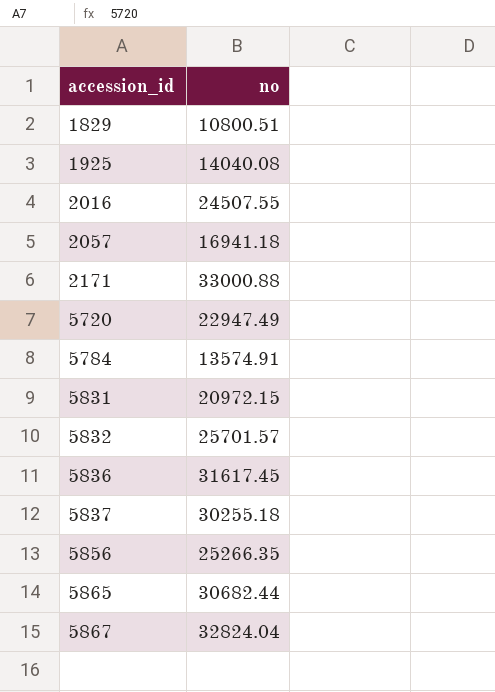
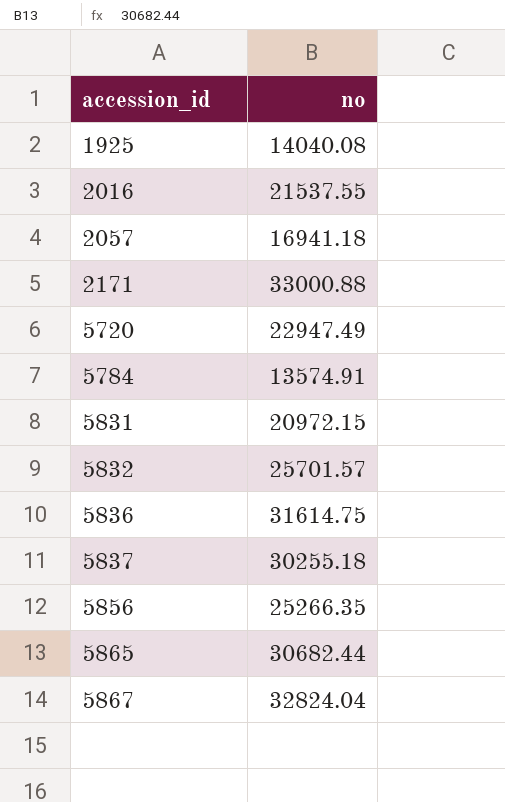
row 1829: 10800.51 -> none
2016 | no: 24507.55 -> 21537.55
5836 | no: 31617.45 -> 31614.75

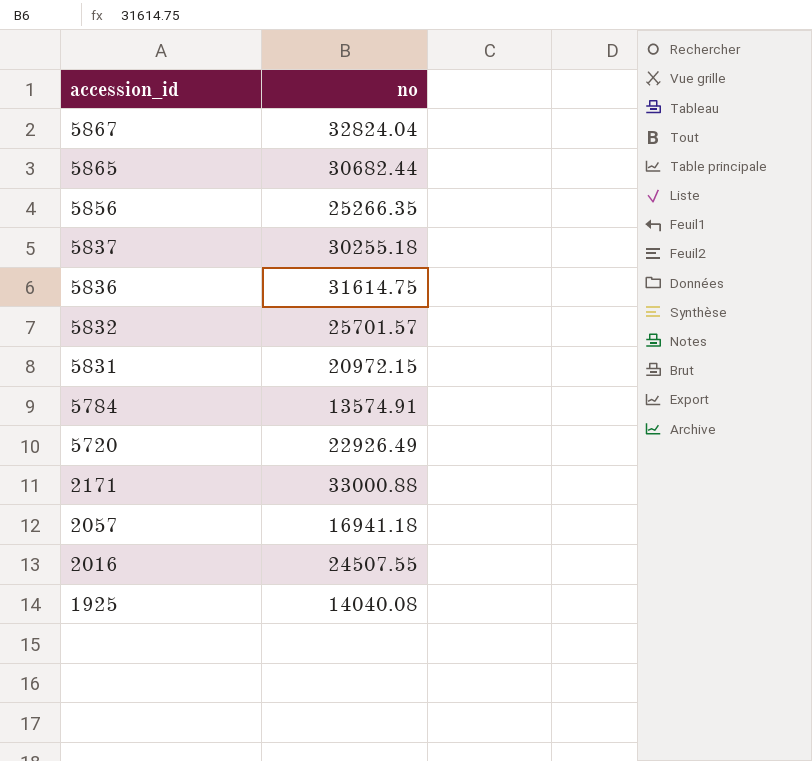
row order: accession_id ascending -> accession_id descending
5720 | no: 22947.49 -> 22926.49
2016 | no: 21537.55 -> 24507.55

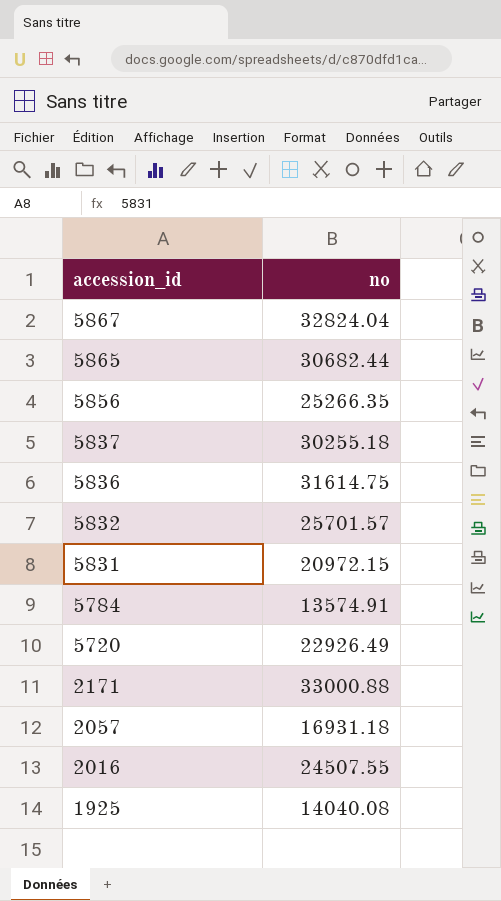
2057 | no: 16941.18 -> 16931.18

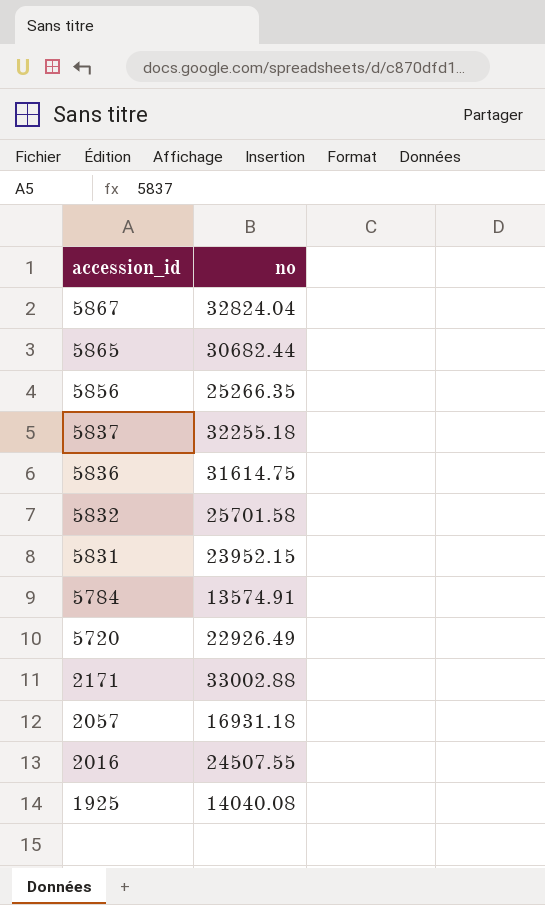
5837 | no: 30255.18 -> 32255.18
5832 | no: 25701.57 -> 25701.58
5831 | no: 20972.15 -> 23952.15
2171 | no: 33000.88 -> 33002.88

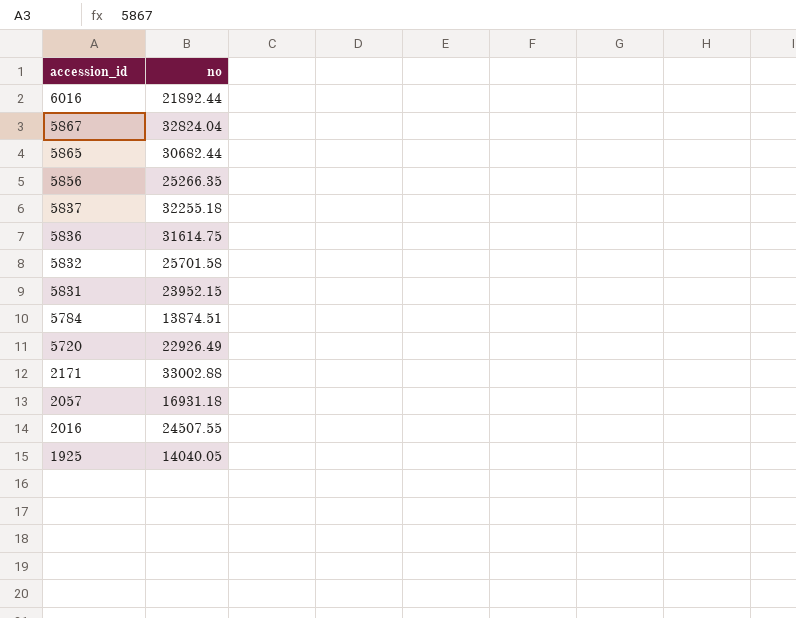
row 6016: none -> 21892.44
5784 | no: 13574.91 -> 13874.51
1925 | no: 14040.08 -> 14040.05

